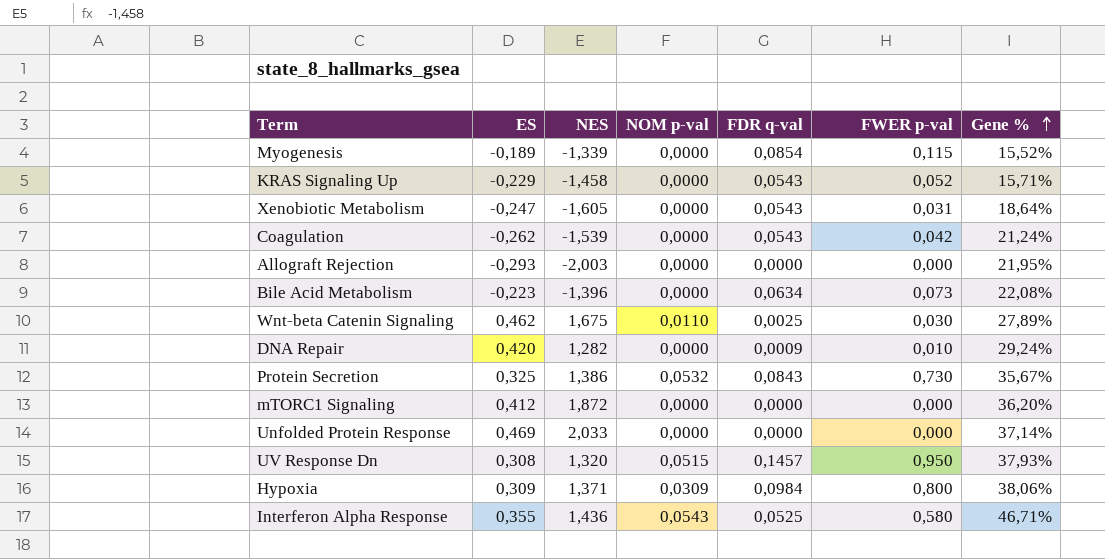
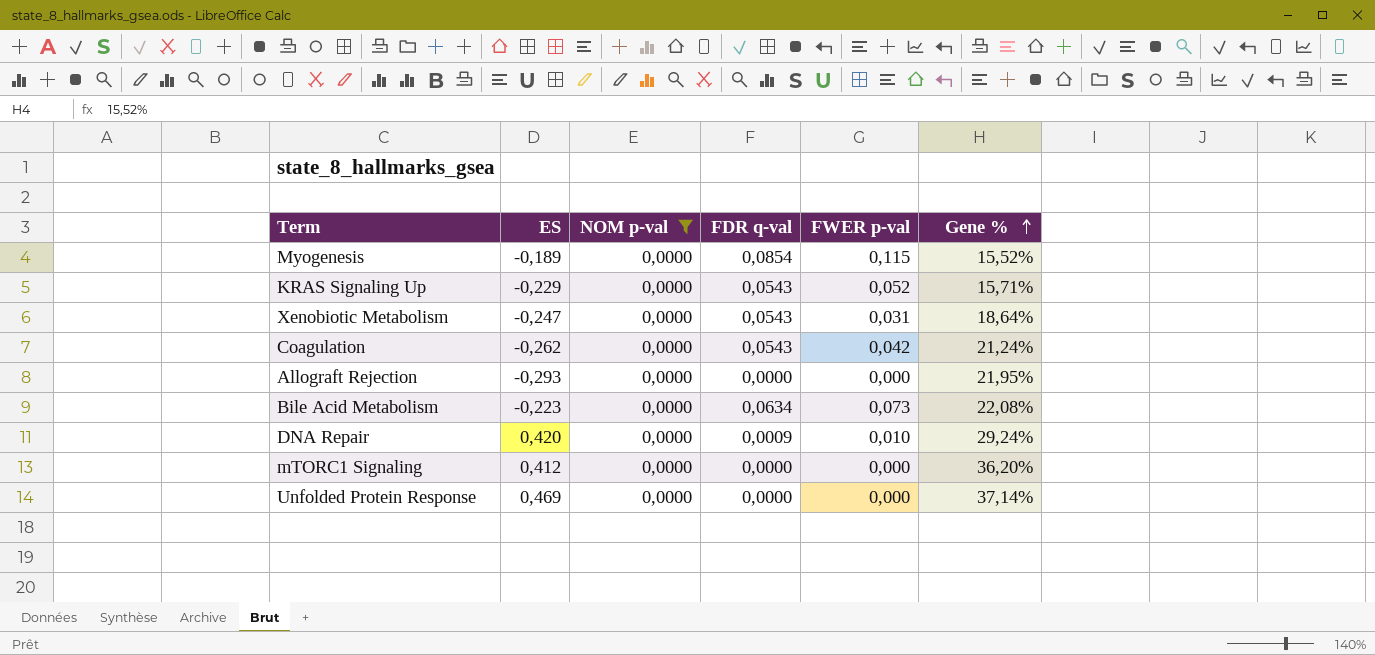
filter: none -> NOM p-val = 0,0000
column NES | position: 3 -> none

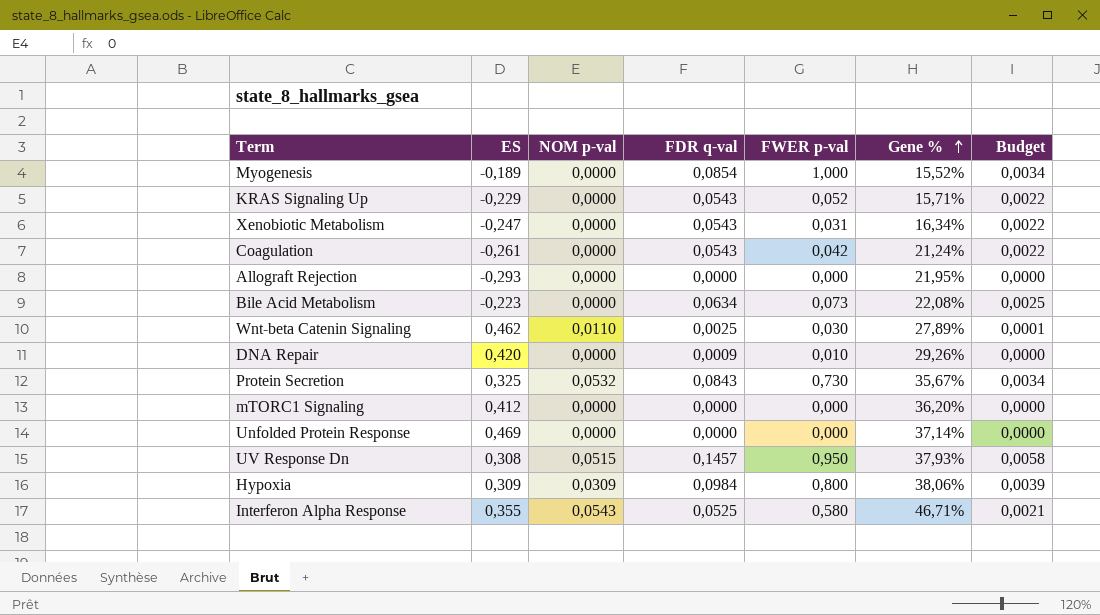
filter: NOM p-val = 0,0000 -> none
column Budget | formula: none -> [FDR q-val] * 0,04
Myogenesis | FWER p-val: 0,115 -> 1,000
Xenobiotic Metabolism | Gene %: 18,64% -> 16,34%
Coagulation | ES: -0,262 -> -0,261
DNA Repair | Gene %: 29,24% -> 29,26%

